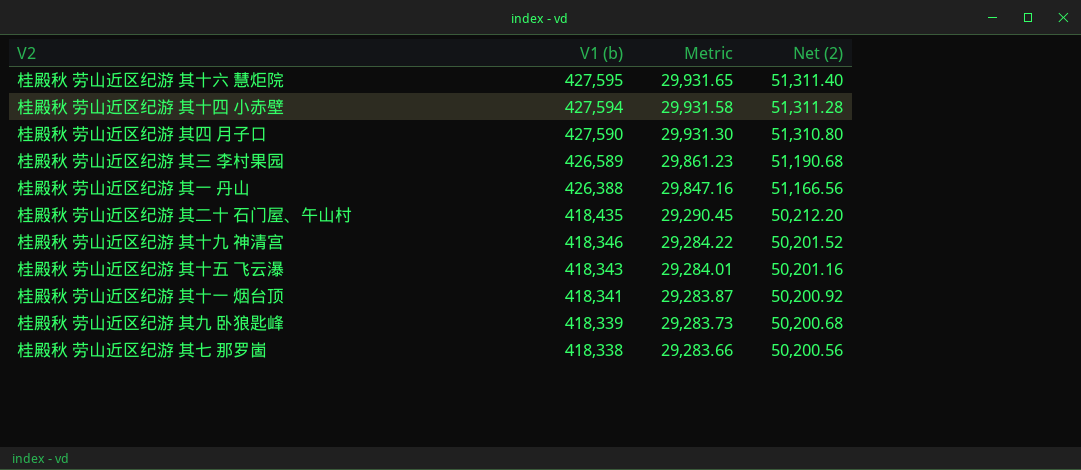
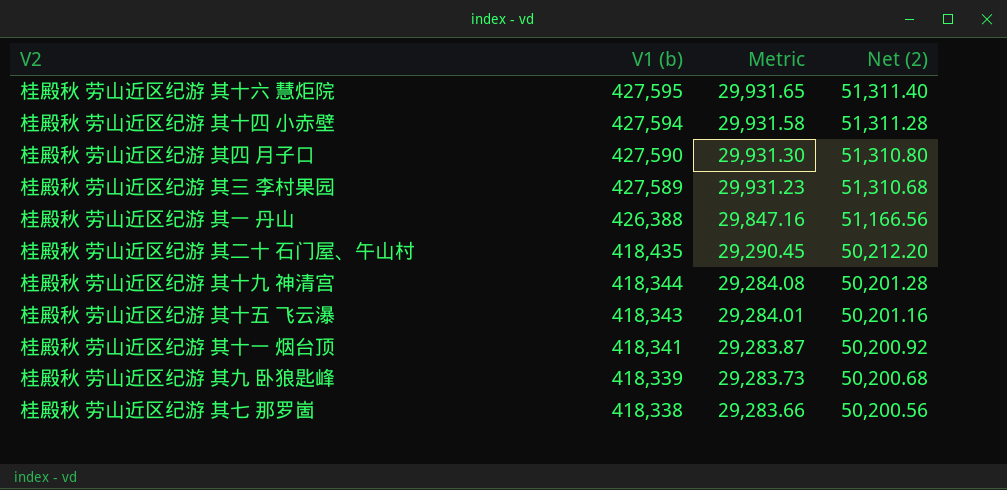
桂殿秋 劳山近区纪游 其三 李村果园 | V1 (b): 426,589 -> 427,589
桂殿秋 劳山近区纪游 其三 李村果园 | Metric: 29,861.23 -> 29,931.23
桂殿秋 劳山近区纪游 其三 李村果园 | Net (2): 51,190.68 -> 51,310.68
桂殿秋 劳山近区纪游 其十九 神清宫 | V1 (b): 418,346 -> 418,344
桂殿秋 劳山近区纪游 其十九 神清宫 | Metric: 29,284.22 -> 29,284.08
桂殿秋 劳山近区纪游 其十九 神清宫 | Net (2): 50,201.52 -> 50,201.28

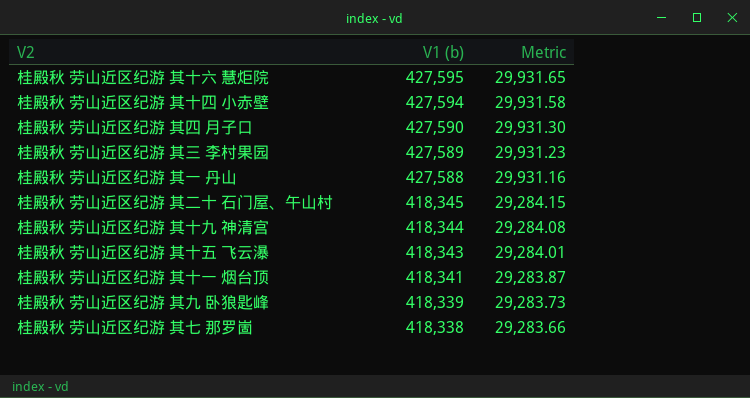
column Net (2) | formula: [V1 (b)] * 0.12 -> none
桂殿秋 劳山近区纪游 其一 丹山 | V1 (b): 426,388 -> 427,588
桂殿秋 劳山近区纪游 其一 丹山 | Metric: 29,847.16 -> 29,931.16
桂殿秋 劳山近区纪游 其二十 石门屋、午山村 | V1 (b): 418,435 -> 418,345
桂殿秋 劳山近区纪游 其二十 石门屋、午山村 | Metric: 29,290.45 -> 29,284.15

